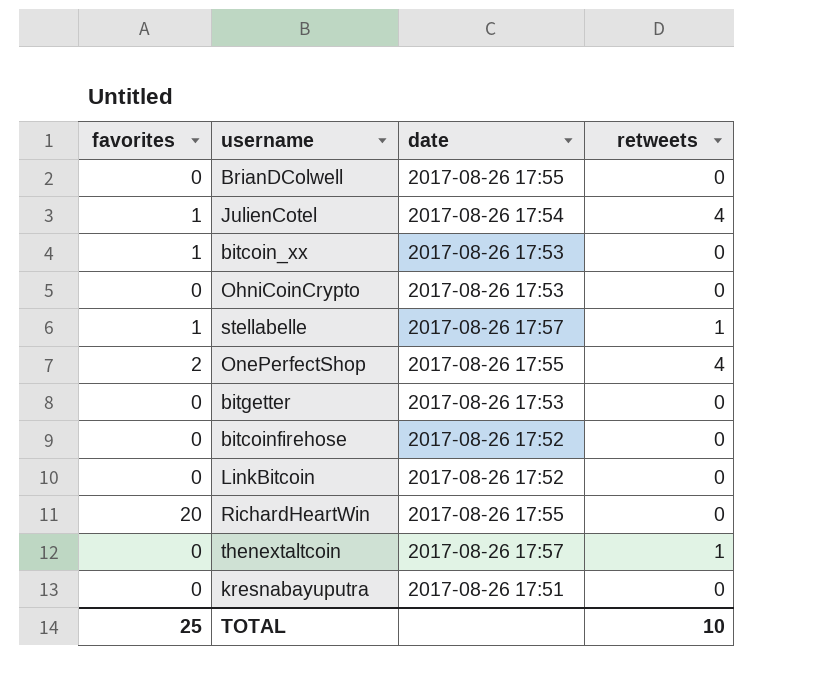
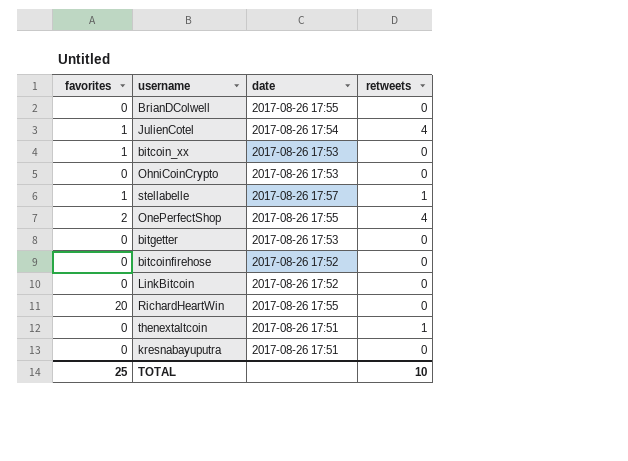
thenextaltcoin | date: 2017-08-26 17:57 -> 2017-08-26 17:51

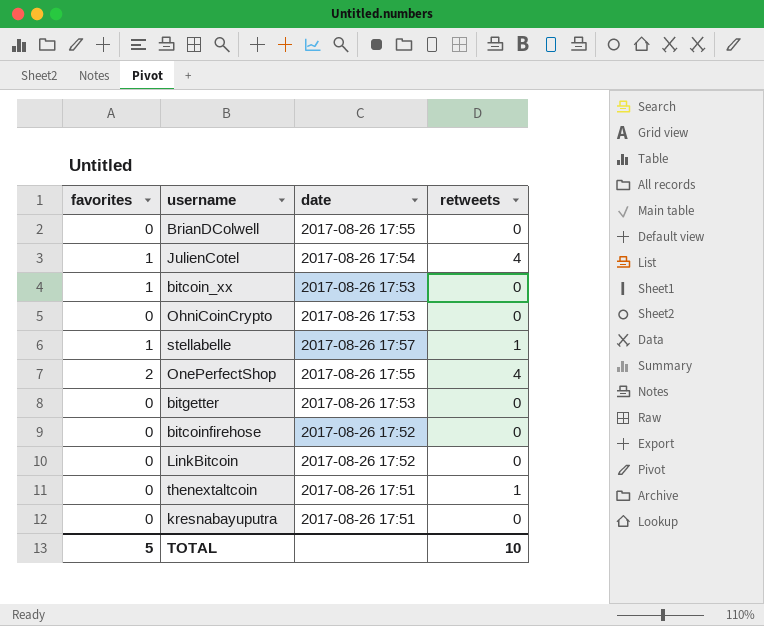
row RichardHeartWin: 20 | 2017-08-26 17:55 | 0 -> none
TOTAL | favorites: 25 -> 5

